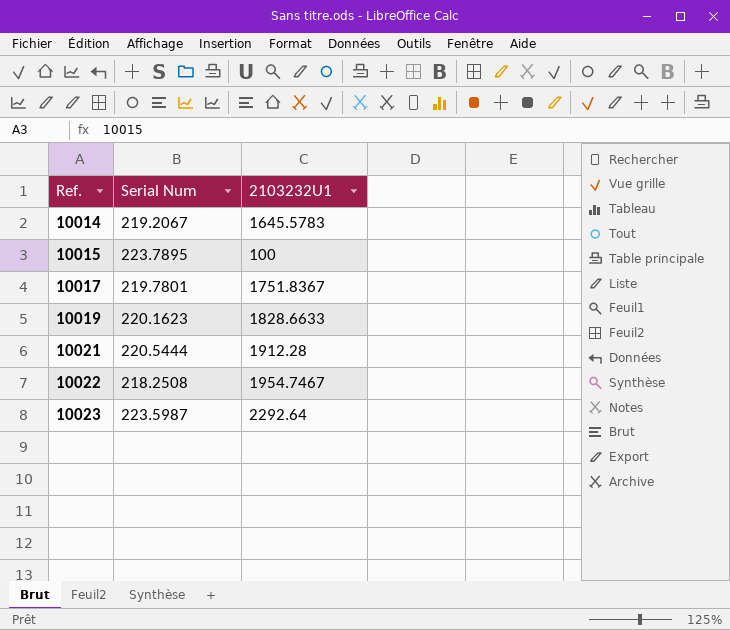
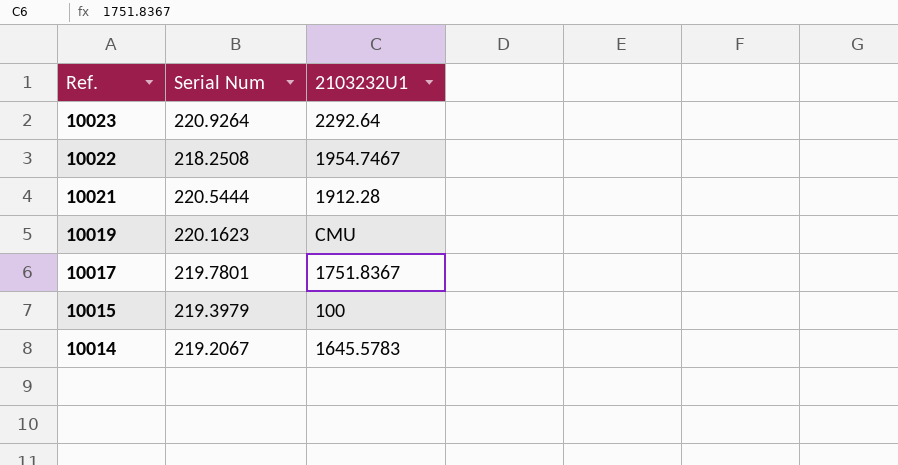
row order: Ref. ascending -> Ref. descending
10023 | Serial Num: 223.5987 -> 220.9264
10019 | 2103232U1: 1828.6633 -> CMU
10015 | Serial Num: 223.7895 -> 219.3979

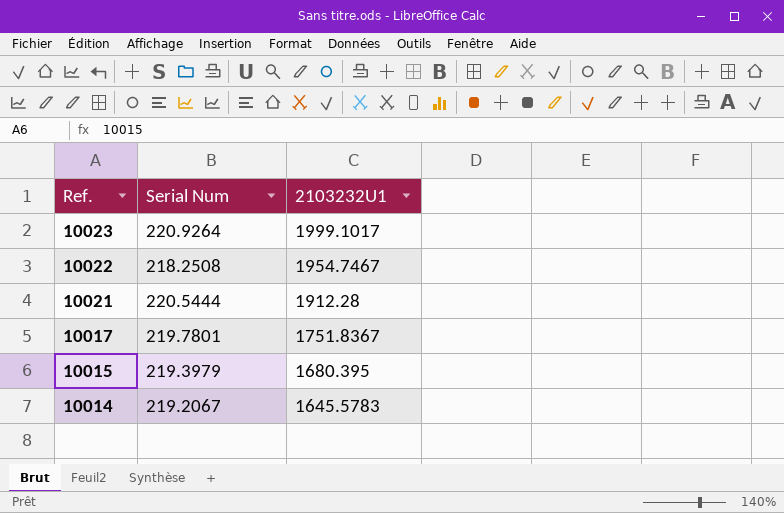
row 10019: 220.1623 | CMU -> none
10023 | 2103232U1: 2292.64 -> 1999.1017
10015 | 2103232U1: 100 -> 1680.395

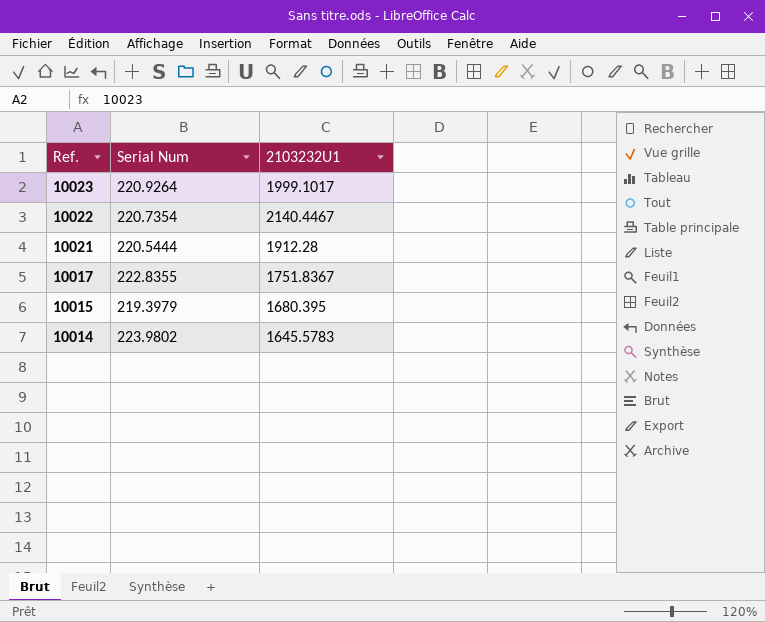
10022 | Serial Num: 218.2508 -> 220.7354
10022 | 2103232U1: 1954.7467 -> 2140.4467
10017 | Serial Num: 219.7801 -> 222.8355
10014 | Serial Num: 219.2067 -> 223.9802

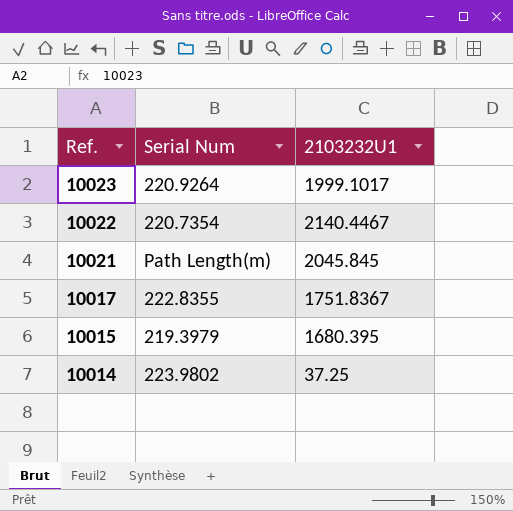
10021 | Serial Num: 220.5444 -> Path Length(m)
10021 | 2103232U1: 1912.28 -> 2045.845
10014 | 2103232U1: 1645.5783 -> 37.25

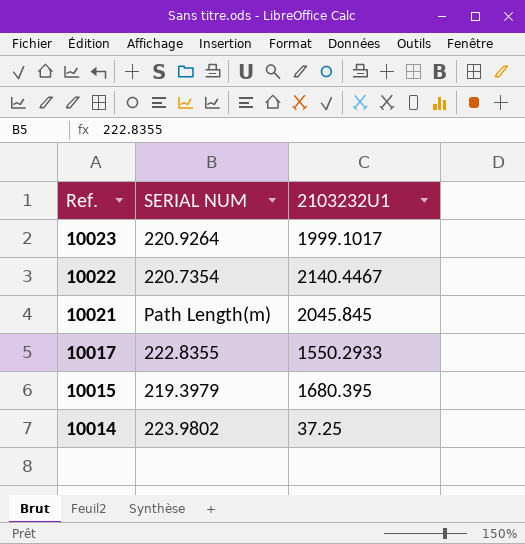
column name: Serial Num -> SERIAL NUM
10017 | 2103232U1: 1751.8367 -> 1550.2933

